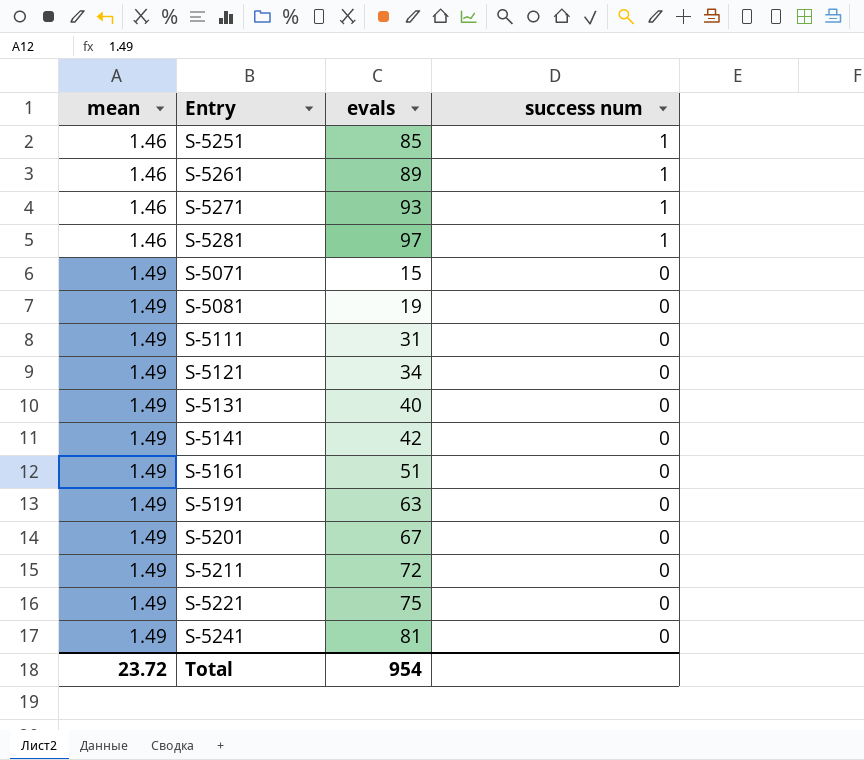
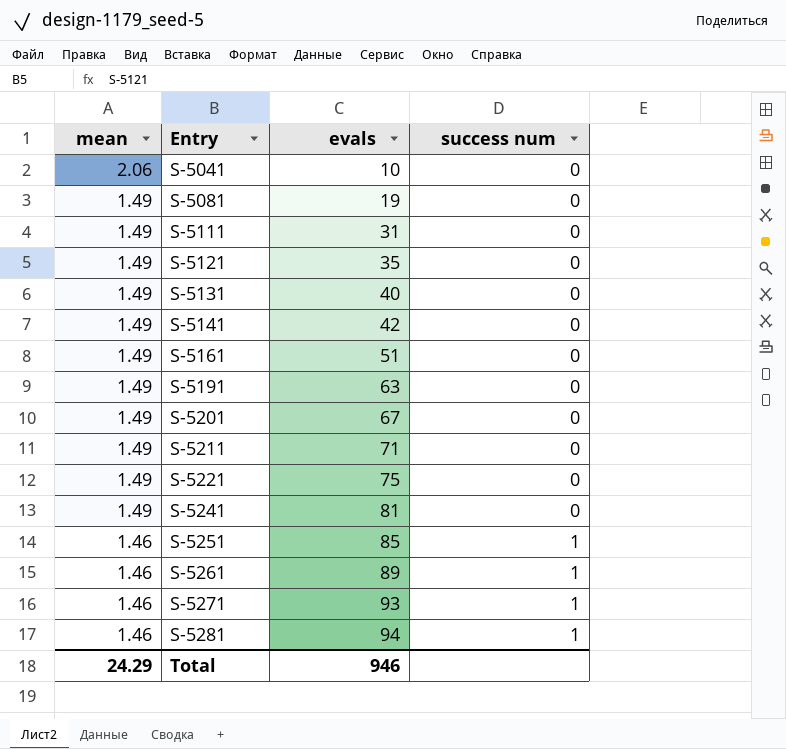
row order: mean ascending -> mean descending
row S-5071: 1.49 | 15 | 0 -> none
row S-5041: none -> 2.06 | 10 | 0
S-5121 | evals: 34 -> 35
S-5211 | evals: 72 -> 71
S-5281 | evals: 97 -> 94
Total | mean: 23.72 -> 24.29
Total | evals: 954 -> 946

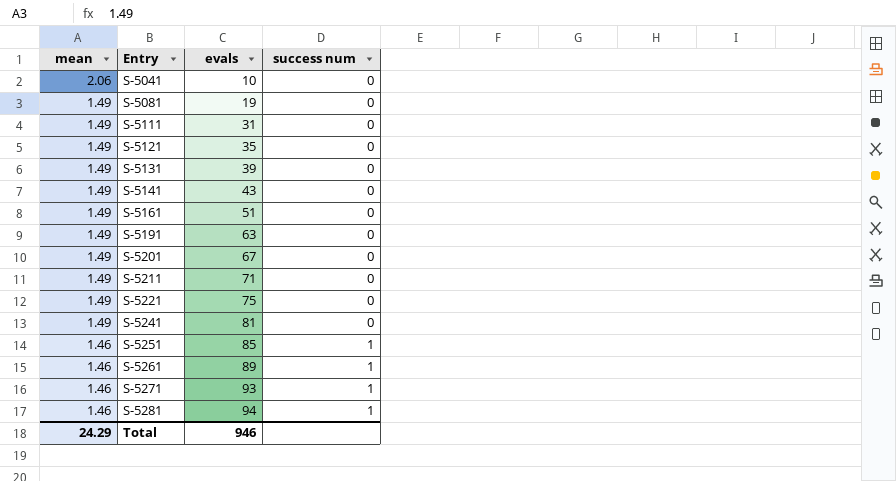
S-5131 | evals: 40 -> 39
S-5141 | evals: 42 -> 43

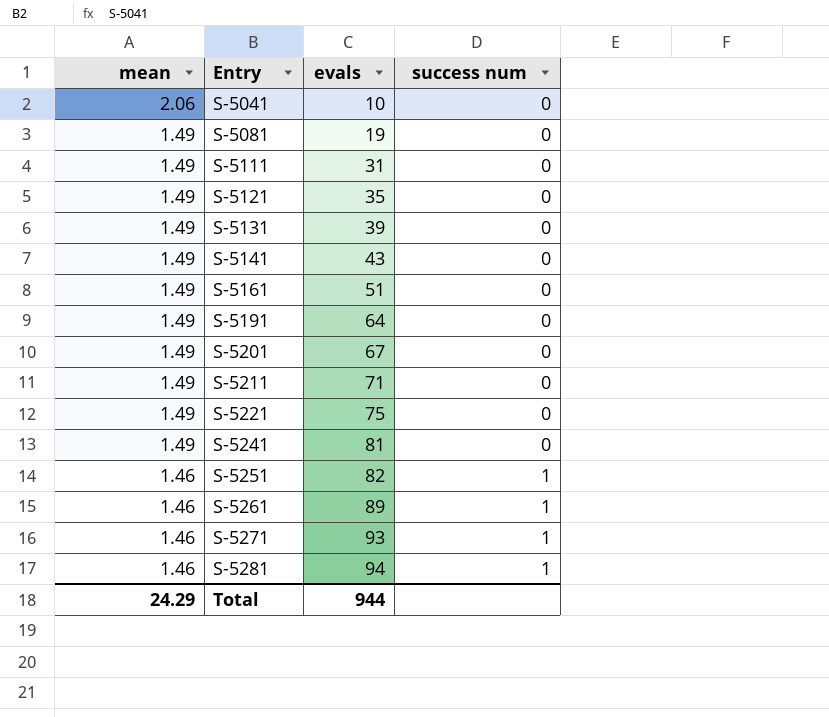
S-5191 | evals: 63 -> 64
S-5251 | evals: 85 -> 82
Total | evals: 946 -> 944

